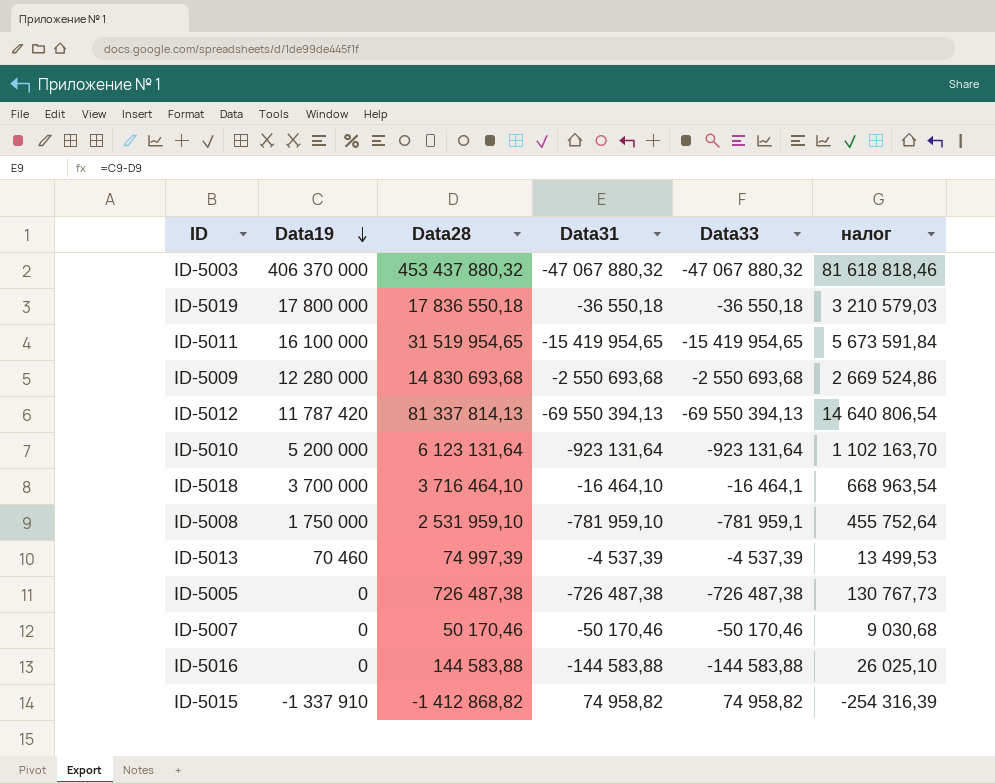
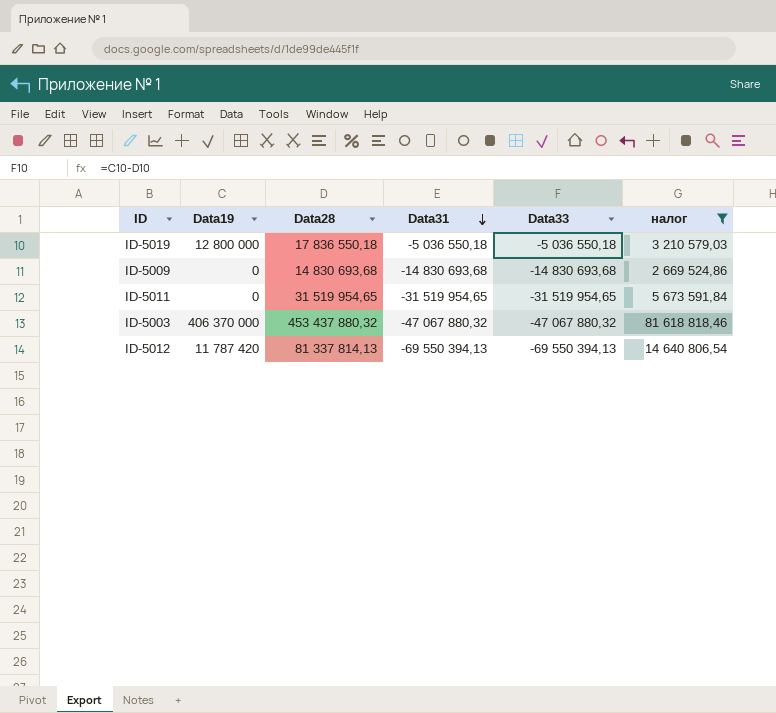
filter: none -> налог >= 2 669 524,86
row order: Data19 descending -> Data31 descending
ID-5019 | Data19: 17 800 000 -> 12 800 000
ID-5019 | Data31: -36 550,18 -> -5 036 550,18
ID-5019 | Data33: -36 550,18 -> -5 036 550,18
ID-5009 | Data19: 12 280 000 -> 0
ID-5009 | Data31: -2 550 693,68 -> -14 830 693,68
ID-5009 | Data33: -2 550 693,68 -> -14 830 693,68
ID-5011 | Data19: 16 100 000 -> 0
ID-5011 | Data31: -15 419 954,65 -> -31 519 954,65
ID-5011 | Data33: -15 419 954,65 -> -31 519 954,65

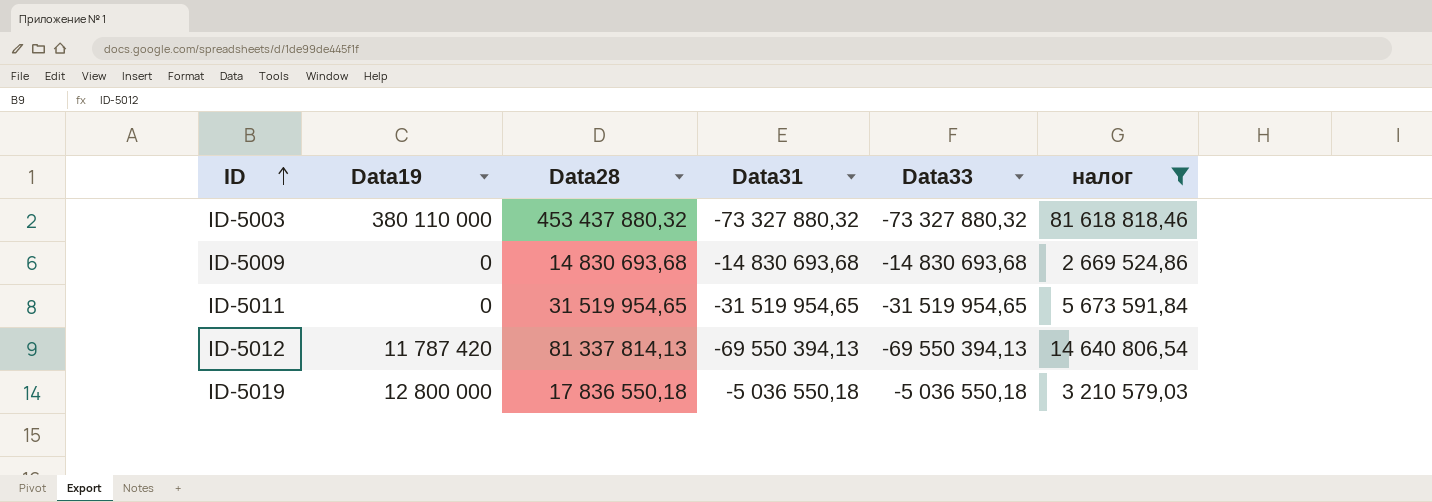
row order: Data31 descending -> ID ascending
ID-5003 | Data19: 406 370 000 -> 380 110 000
ID-5003 | Data31: -47 067 880,32 -> -73 327 880,32
ID-5003 | Data33: -47 067 880,32 -> -73 327 880,32

